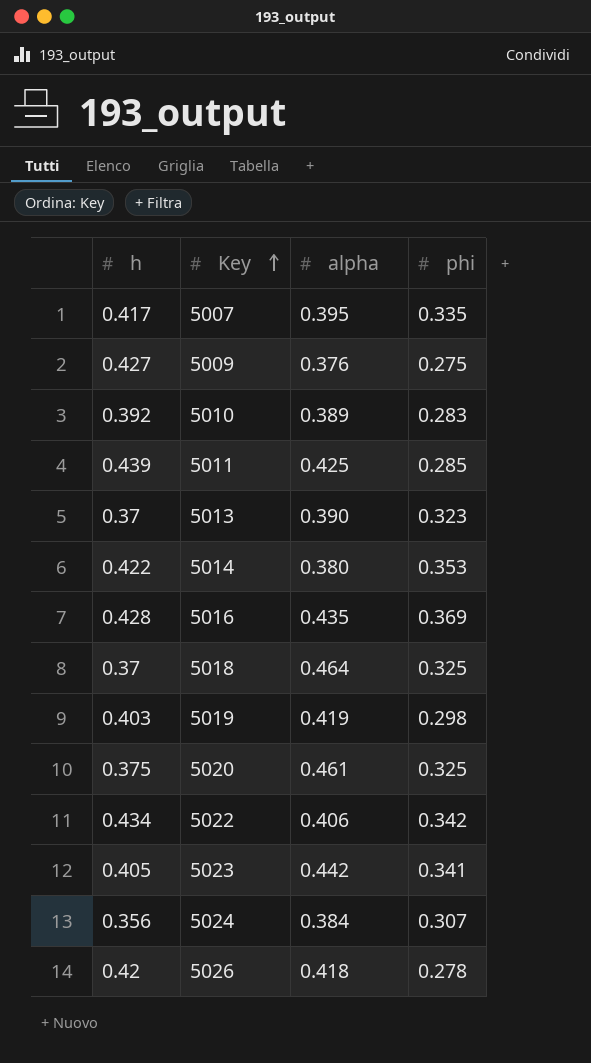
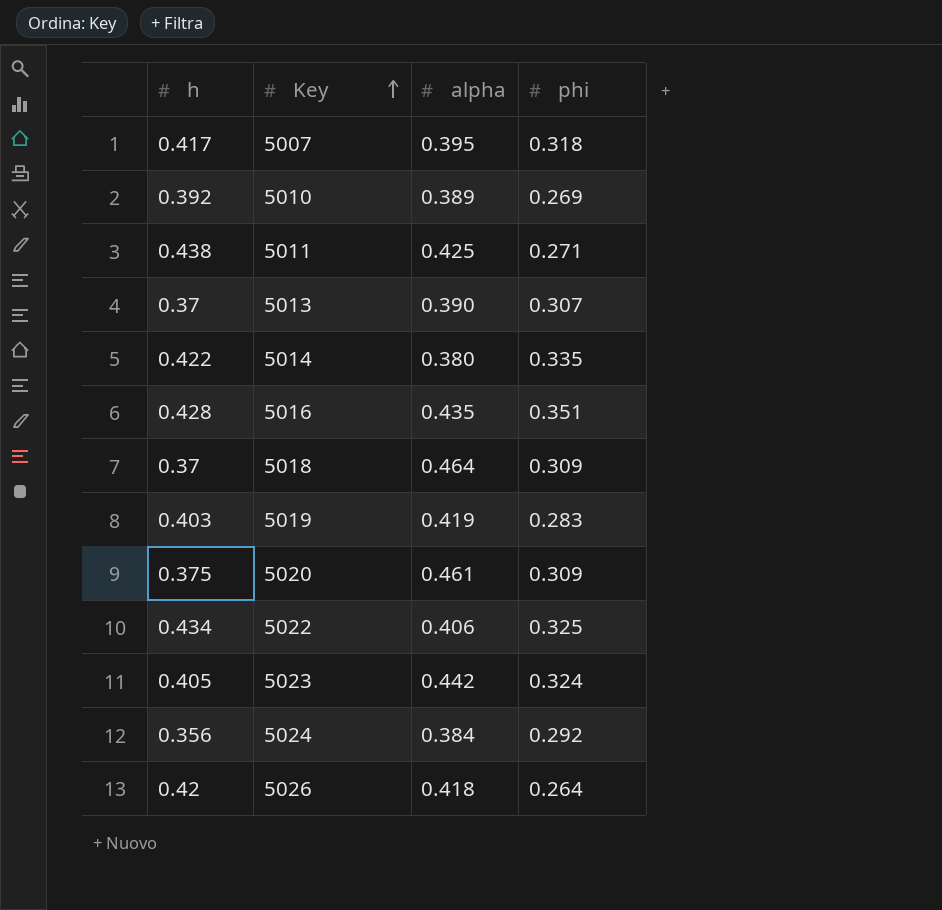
row 5009: 0.427 | 0.376 | 0.275 -> none
5007 | phi: 0.335 -> 0.318
5010 | phi: 0.283 -> 0.269
5011 | h: 0.439 -> 0.438
5011 | phi: 0.285 -> 0.271
5013 | phi: 0.323 -> 0.307
5014 | phi: 0.353 -> 0.335
5016 | phi: 0.369 -> 0.351
5018 | phi: 0.325 -> 0.309
5019 | phi: 0.298 -> 0.283
5020 | phi: 0.325 -> 0.309
5022 | phi: 0.342 -> 0.325
5023 | phi: 0.341 -> 0.324
5024 | phi: 0.307 -> 0.292
5026 | phi: 0.278 -> 0.264

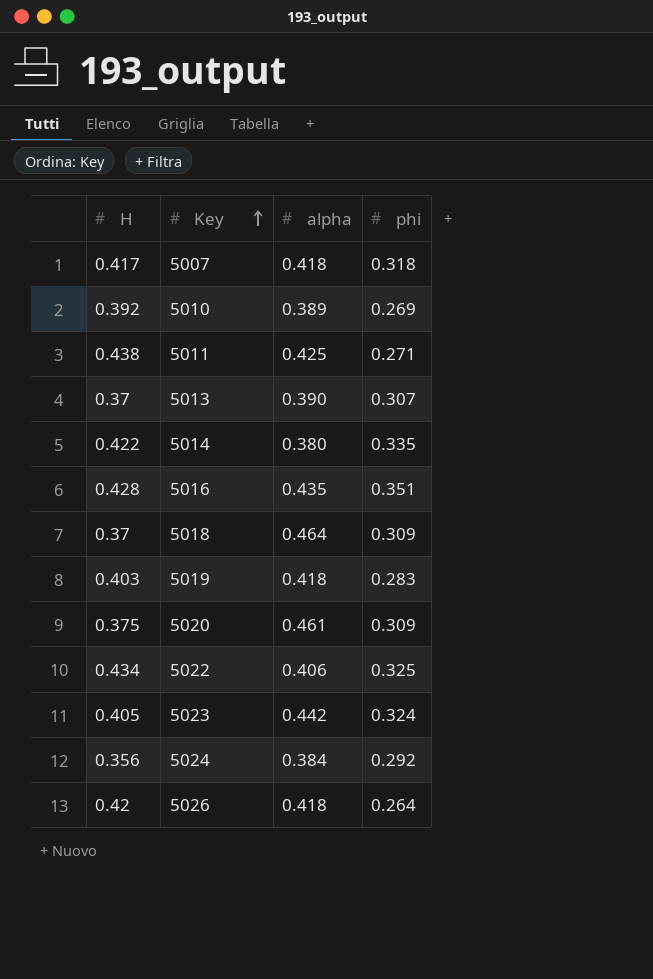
column name: h -> H
5007 | alpha: 0.395 -> 0.418
5019 | alpha: 0.419 -> 0.418

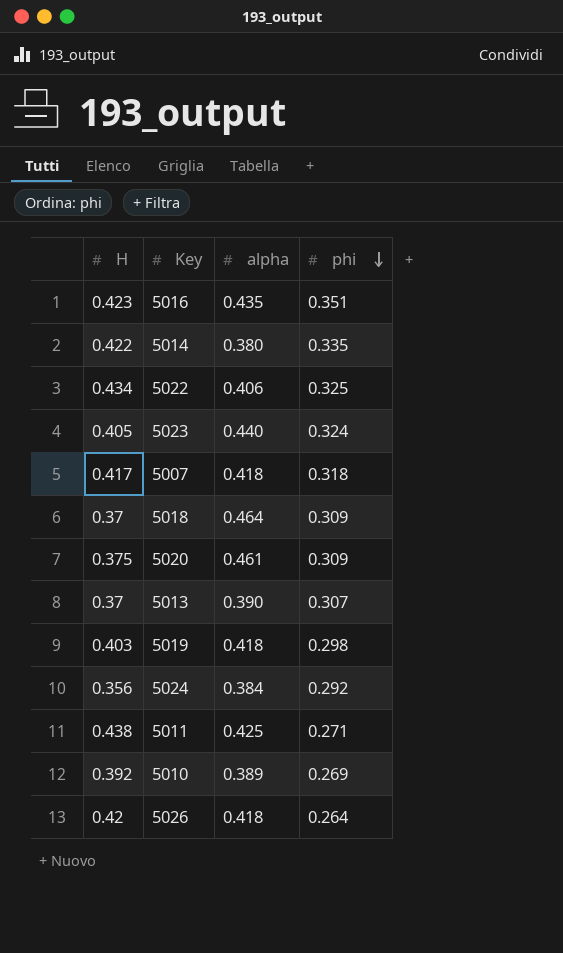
row order: Key ascending -> phi descending
5016 | H: 0.428 -> 0.423
5023 | alpha: 0.442 -> 0.440
5019 | phi: 0.283 -> 0.298

